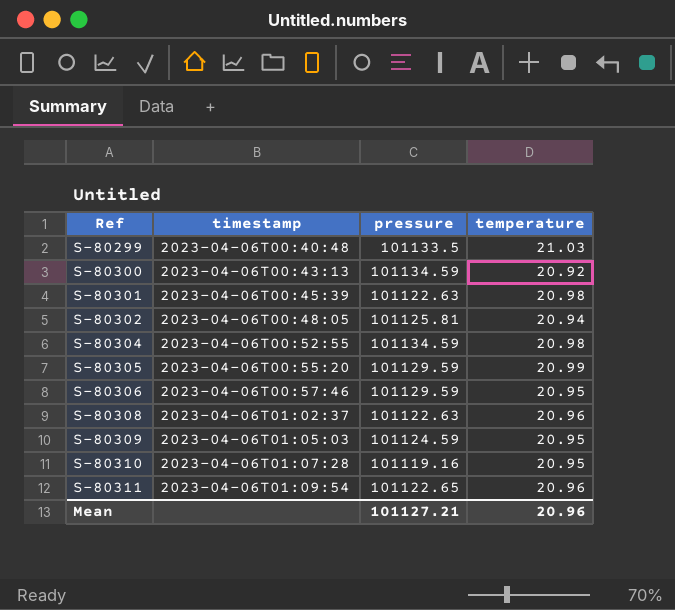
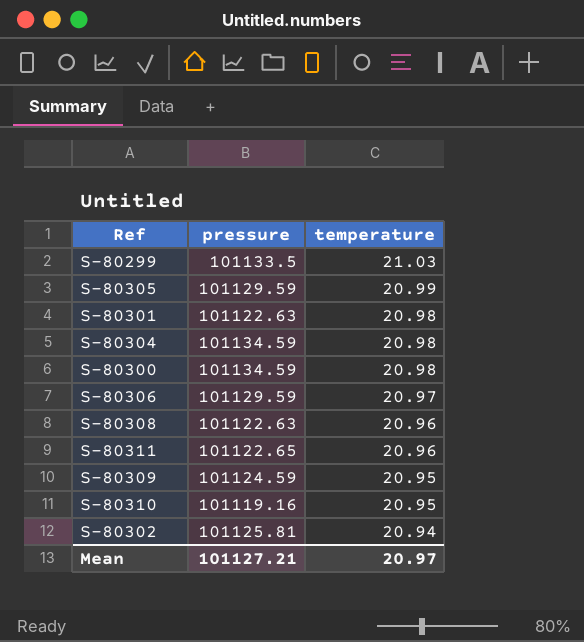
row order: Ref ascending -> temperature descending
column timestamp | position: 2 -> none
S-80300 | temperature: 20.92 -> 20.98
S-80306 | temperature: 20.95 -> 20.97
Mean | temperature: 20.96 -> 20.97

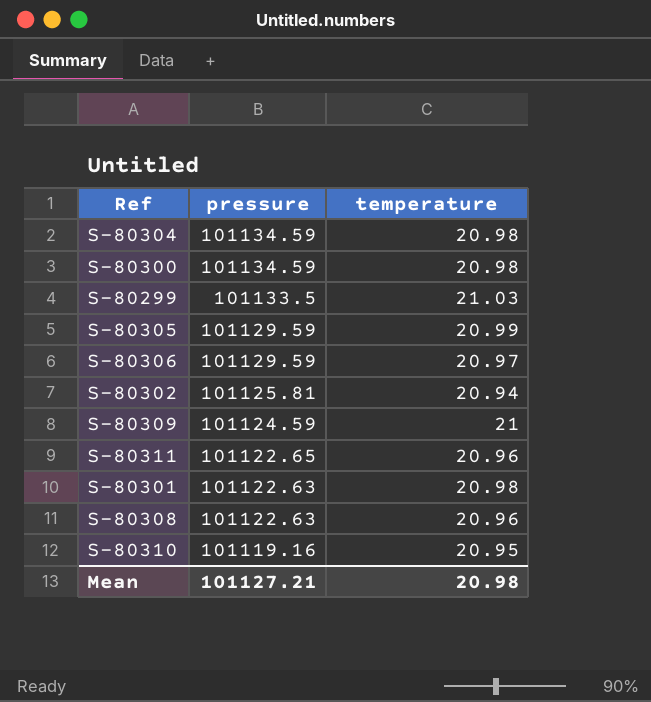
row order: temperature descending -> pressure descending
S-80309 | temperature: 20.95 -> 21
Mean | temperature: 20.97 -> 20.98

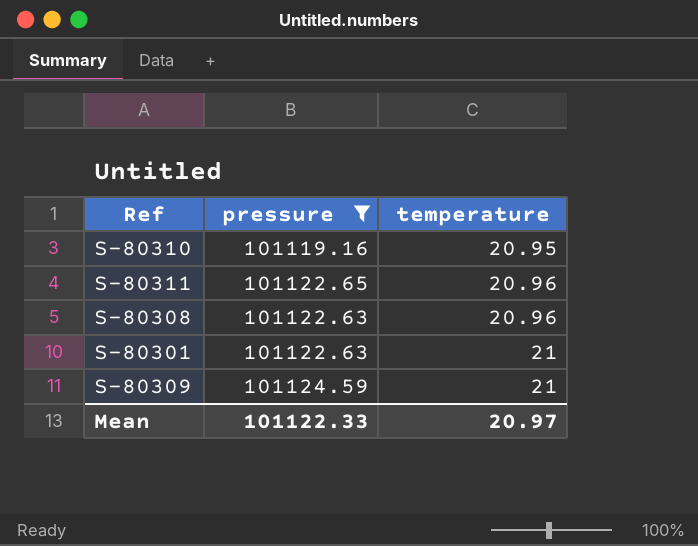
filter: none -> pressure <= 101124.59
row order: pressure descending -> temperature ascending
S-80301 | temperature: 20.98 -> 21
Mean | pressure: 101127.21 -> 101122.33
Mean | temperature: 20.98 -> 20.97

